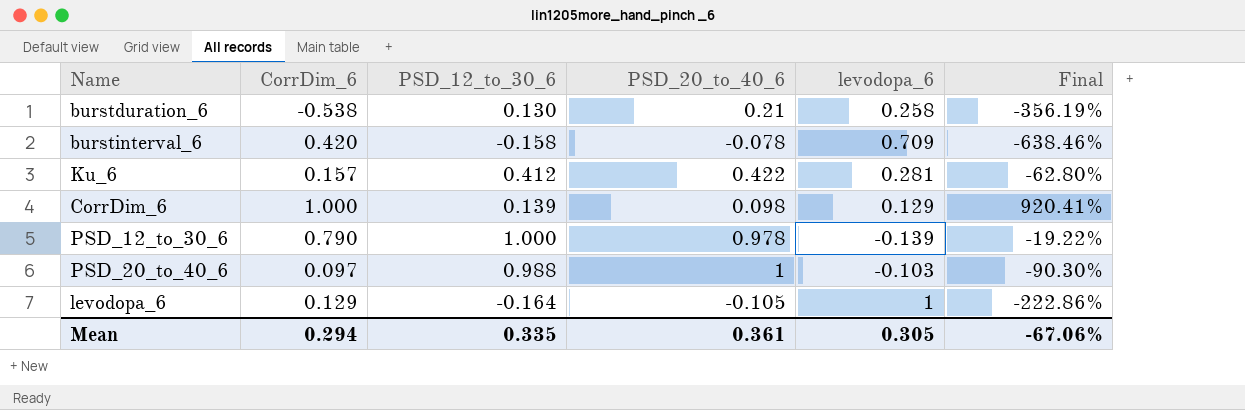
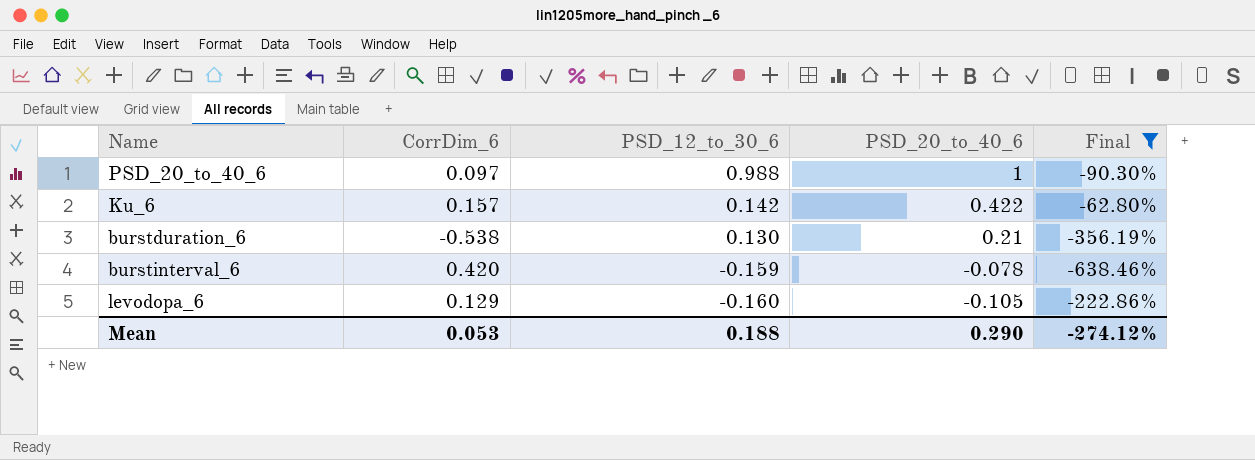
filter: none -> Final <= -62.80%
row order: none -> PSD_12_to_30_6 descending
column levodopa_6 | position: 5 -> none
Ku_6 | PSD_12_to_30_6: 0.412 -> 0.142
burstinterval_6 | PSD_12_to_30_6: -0.158 -> -0.159
levodopa_6 | PSD_12_to_30_6: -0.164 -> -0.160
Mean | CorrDim_6: 0.294 -> 0.053
Mean | PSD_12_to_30_6: 0.335 -> 0.188
Mean | PSD_20_to_40_6: 0.361 -> 0.290
Mean | Final: -67.06% -> -274.12%

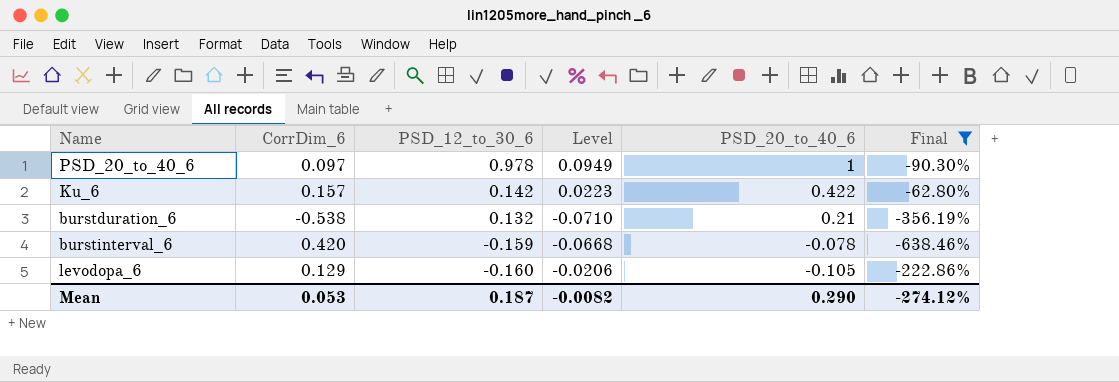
column Level | formula: none -> [CorrDim_6] * [PSD_12_to_30_6]
PSD_20_to_40_6 | PSD_12_to_30_6: 0.988 -> 0.978
burstduration_6 | PSD_12_to_30_6: 0.130 -> 0.132
Mean | PSD_12_to_30_6: 0.188 -> 0.187

